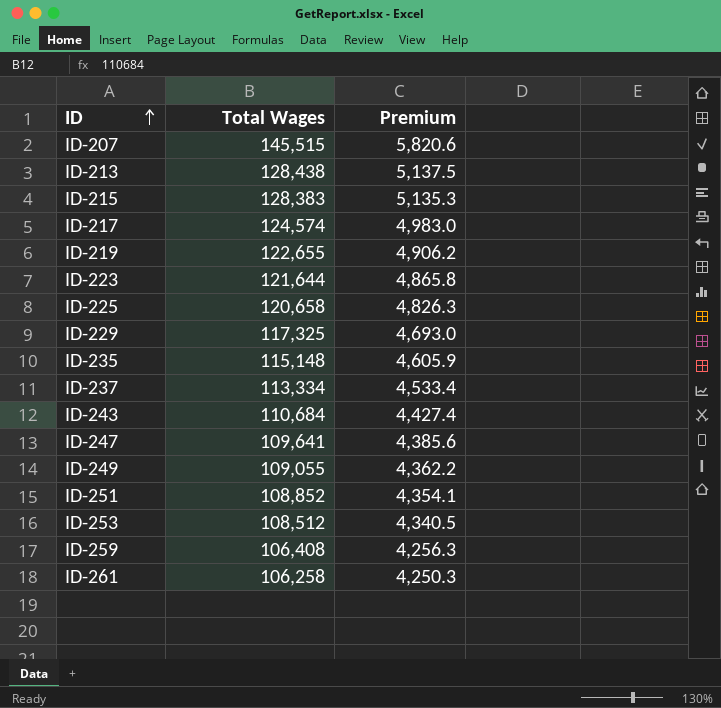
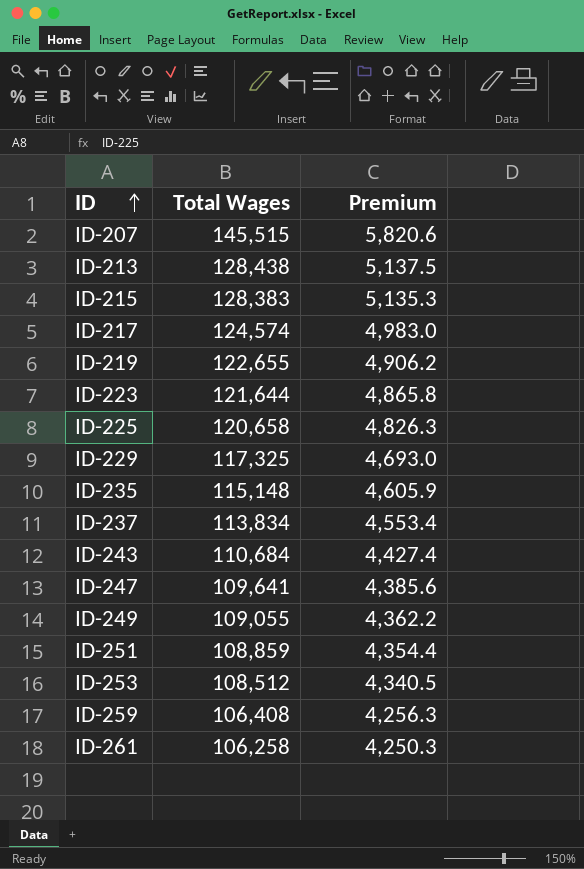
ID-237 | Total Wages: 113,334 -> 113,834
ID-237 | Premium: 4,533.4 -> 4,553.4
ID-251 | Total Wages: 108,852 -> 108,859
ID-251 | Premium: 4,354.1 -> 4,354.4

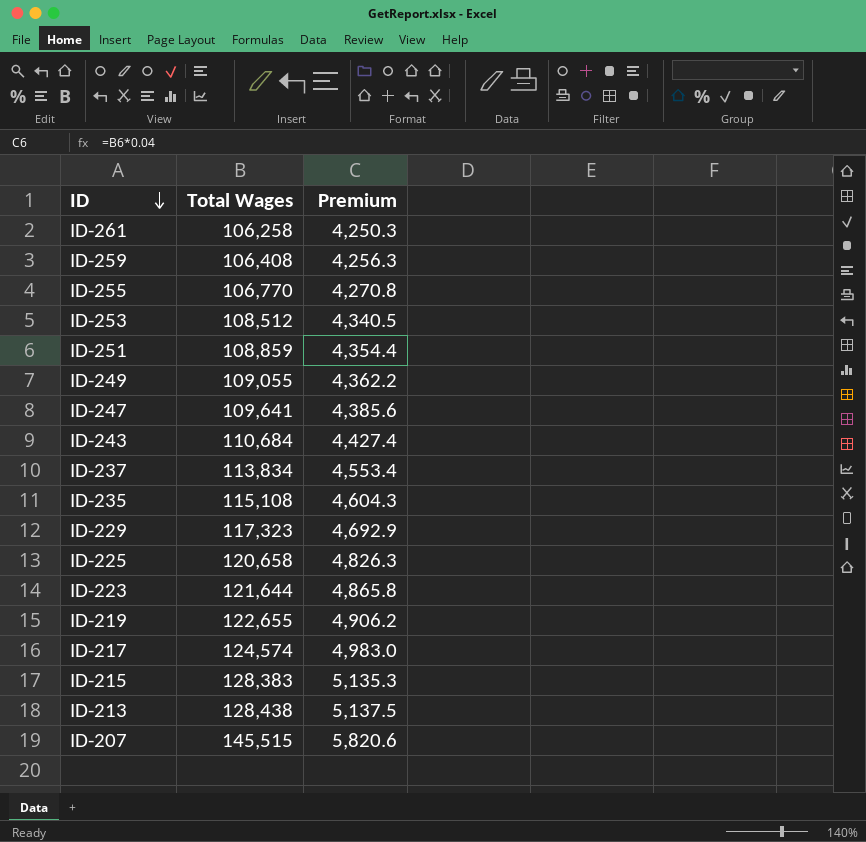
row order: ID ascending -> ID descending
row ID-255: none -> 106,770 | 4,270.8
ID-235 | Total Wages: 115,148 -> 115,108
ID-235 | Premium: 4,605.9 -> 4,604.3
ID-229 | Total Wages: 117,325 -> 117,323
ID-229 | Premium: 4,693.0 -> 4,692.9

